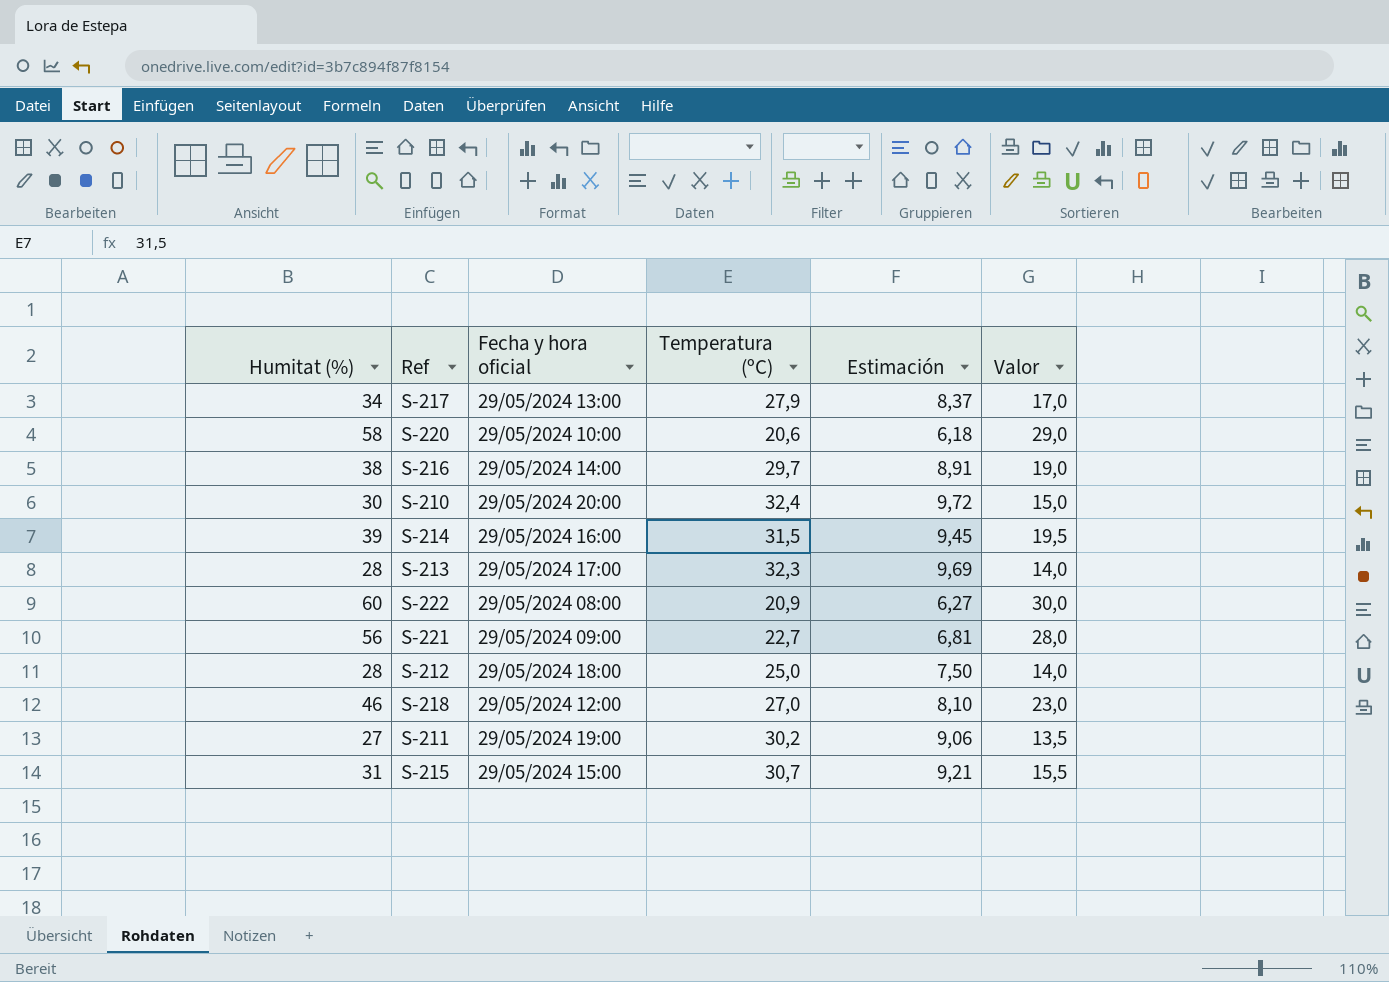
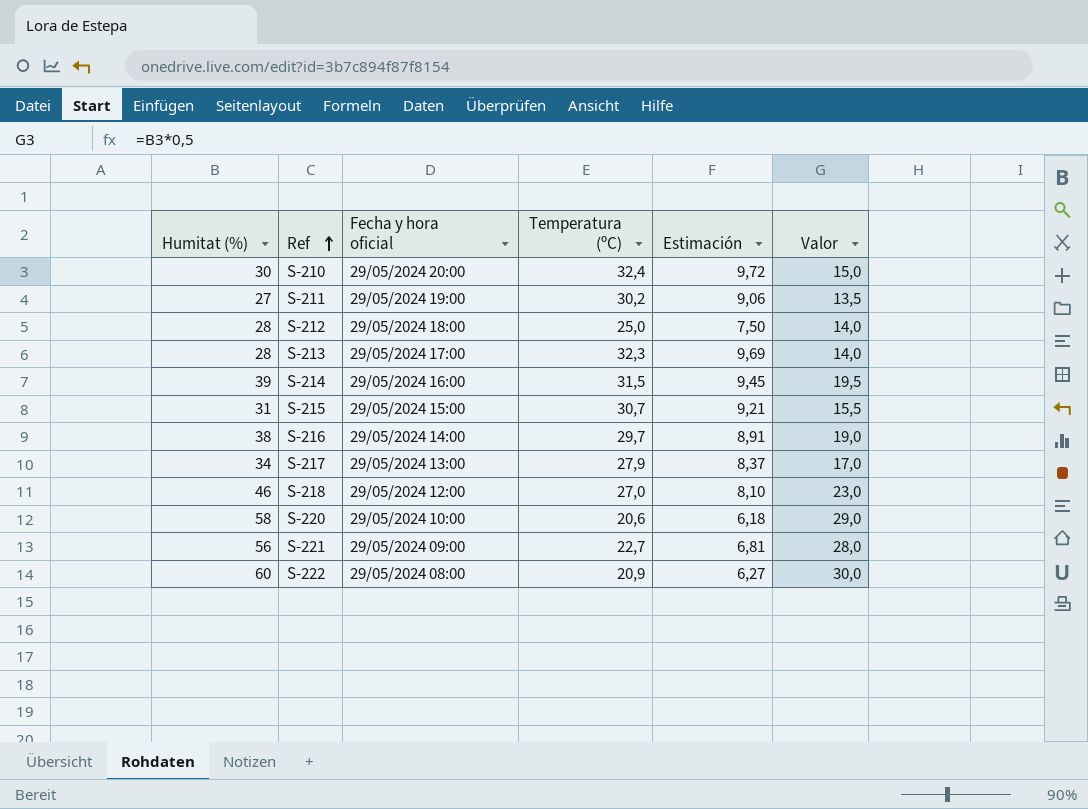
row order: none -> Ref ascending

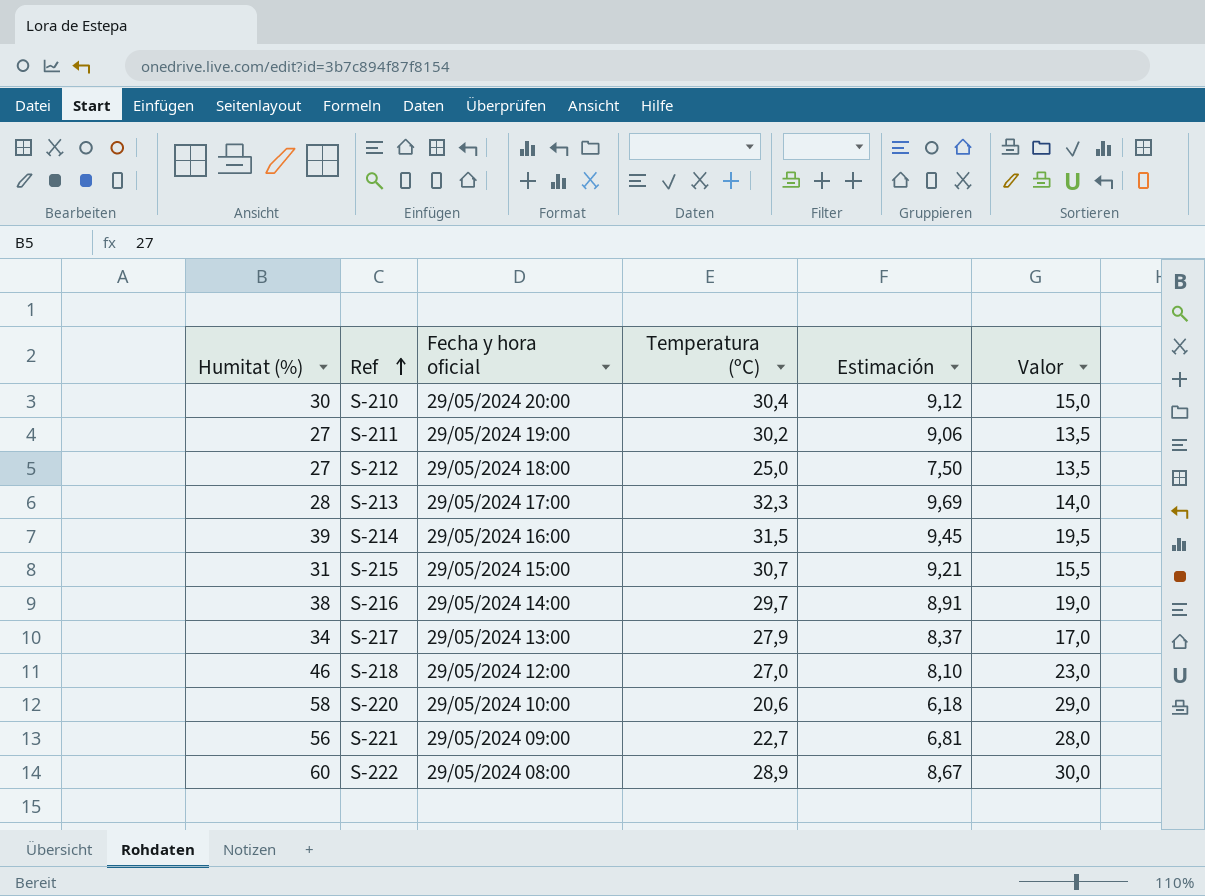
S-210 | Temperatura (ºC): 32,4 -> 30,4
S-210 | Estimación: 9,72 -> 9,12
S-212 | Humitat (%): 28 -> 27
S-212 | Valor: 14,0 -> 13,5
S-222 | Temperatura (ºC): 20,9 -> 28,9
S-222 | Estimación: 6,27 -> 8,67

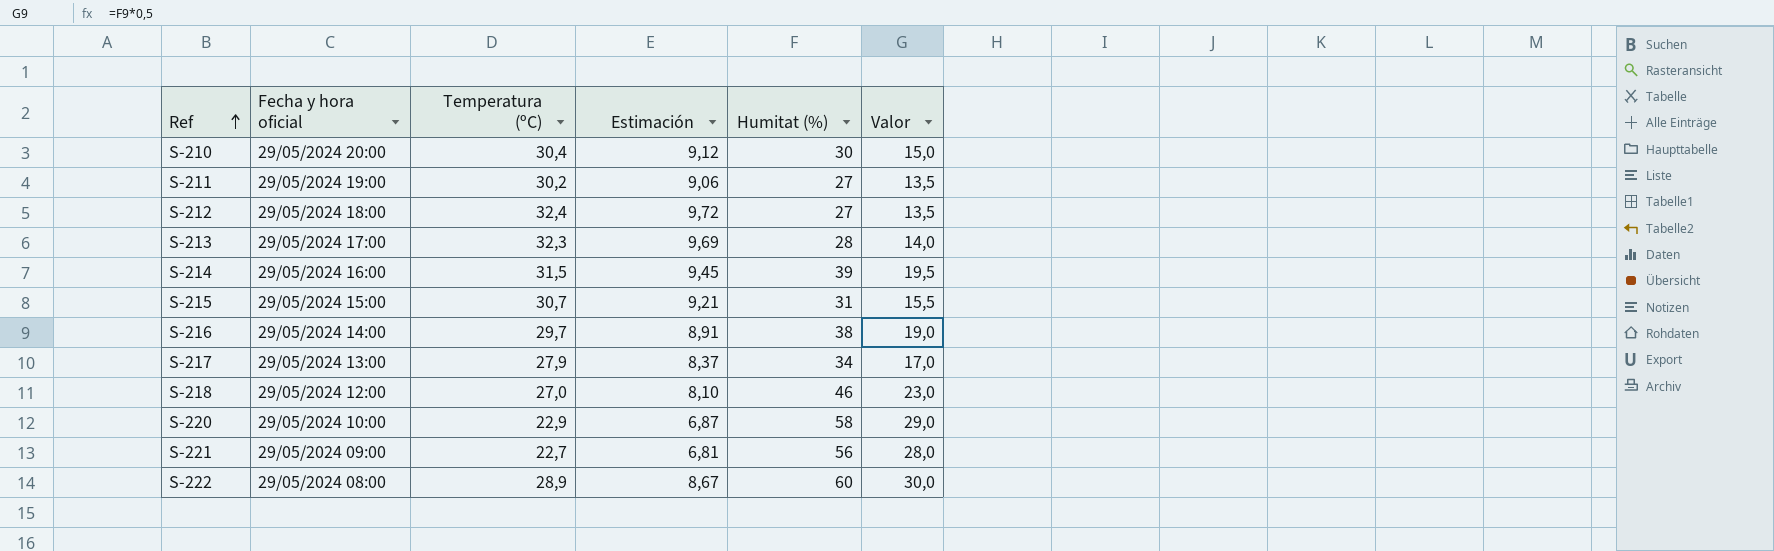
column Humitat (%) | position: 1 -> 5
S-212 | Temperatura (ºC): 25,0 -> 32,4
S-212 | Estimación: 7,50 -> 9,72
S-220 | Temperatura (ºC): 20,6 -> 22,9
S-220 | Estimación: 6,18 -> 6,87

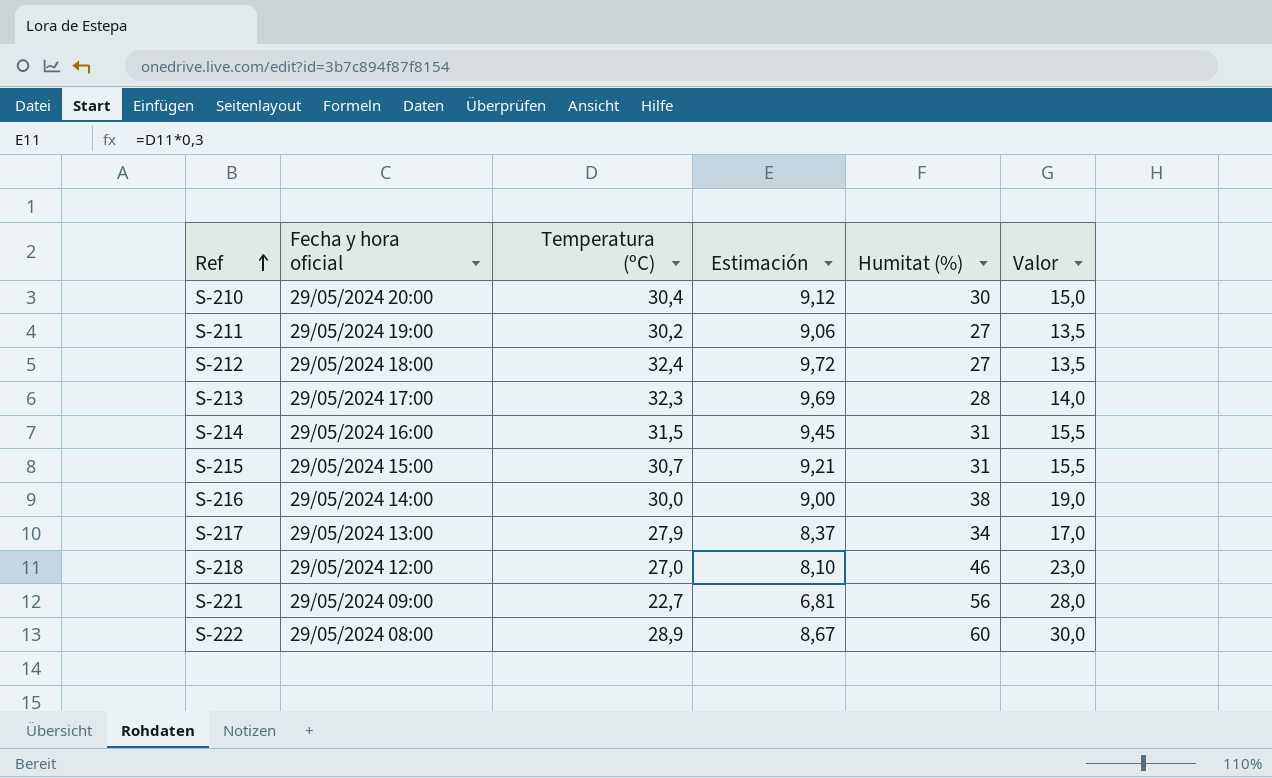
row S-220: 29/05/2024 10:00 | 22,9 | 6,87 | 58 | 29,0 -> none
S-214 | Humitat (%): 39 -> 31
S-214 | Valor: 19,5 -> 15,5
S-216 | Temperatura (ºC): 29,7 -> 30,0
S-216 | Estimación: 8,91 -> 9,00

